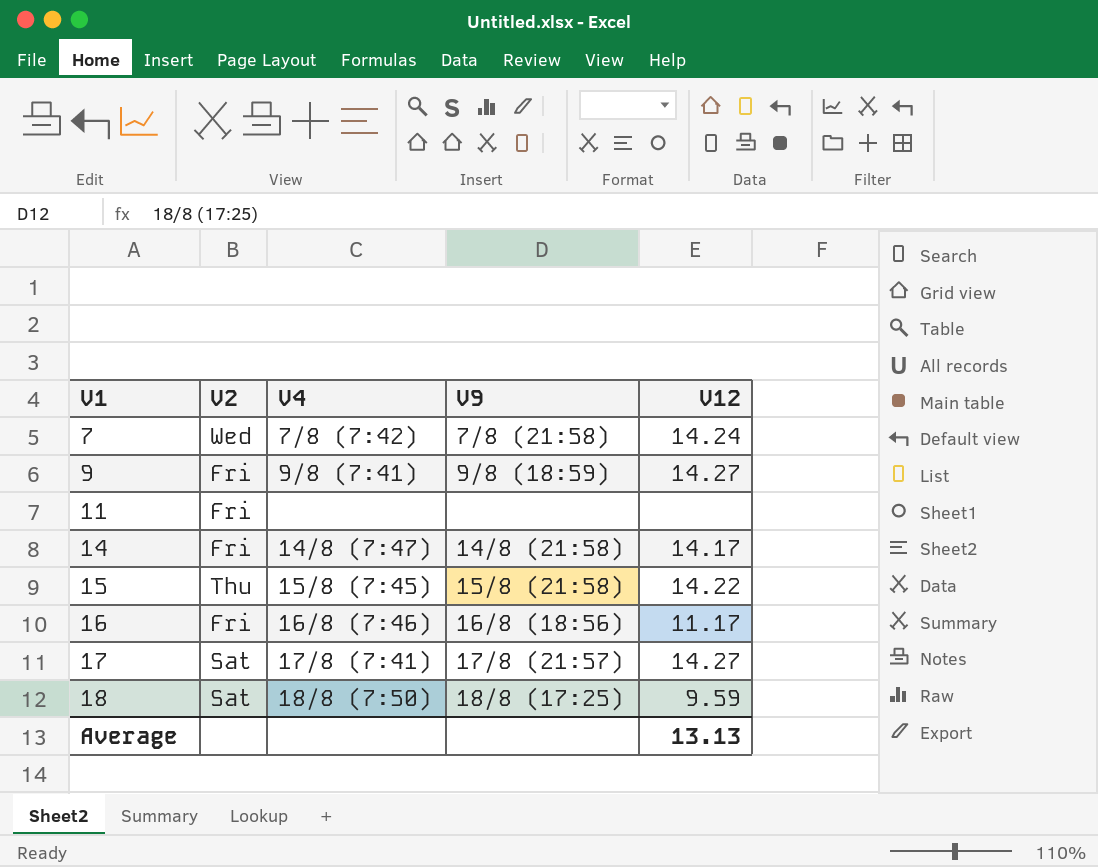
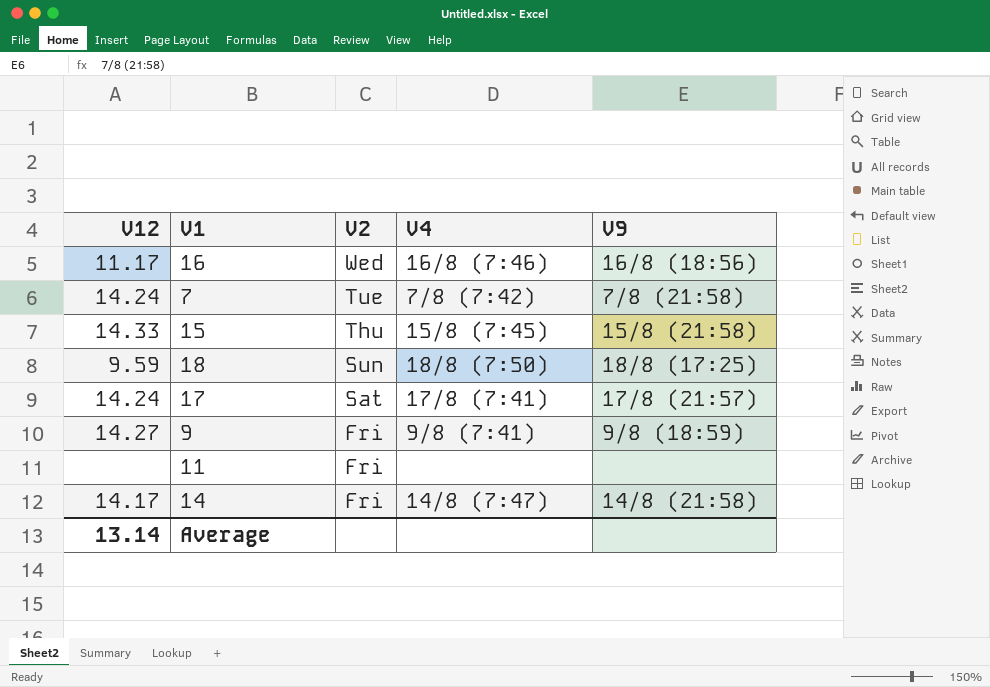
row order: V1 ascending -> V2 descending
column V12 | position: 5 -> 1
16 | V2: Fri -> Wed
7 | V2: Wed -> Tue
15 | V12: 14.22 -> 14.33
18 | V2: Sat -> Sun
17 | V12: 14.27 -> 14.24
Average | V12: 13.13 -> 13.14

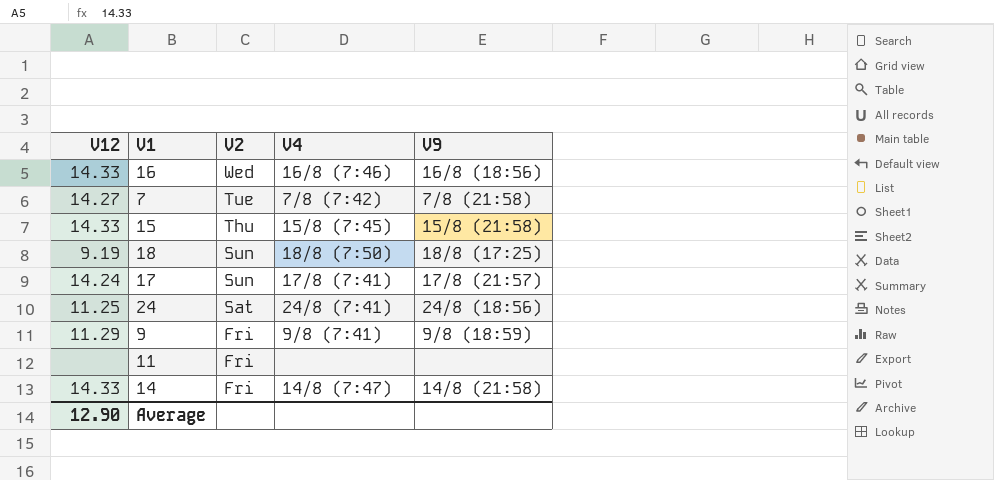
16 | V12: 11.17 -> 14.33
7 | V12: 14.24 -> 14.27
18 | V12: 9.59 -> 9.19
17 | V2: Sat -> Sun
row 24: none -> 11.25 | Sat | 24/8 (7:41) | 24/8 (18:56)
9 | V12: 14.27 -> 11.29
14 | V12: 14.17 -> 14.33
Average | V12: 13.14 -> 12.90

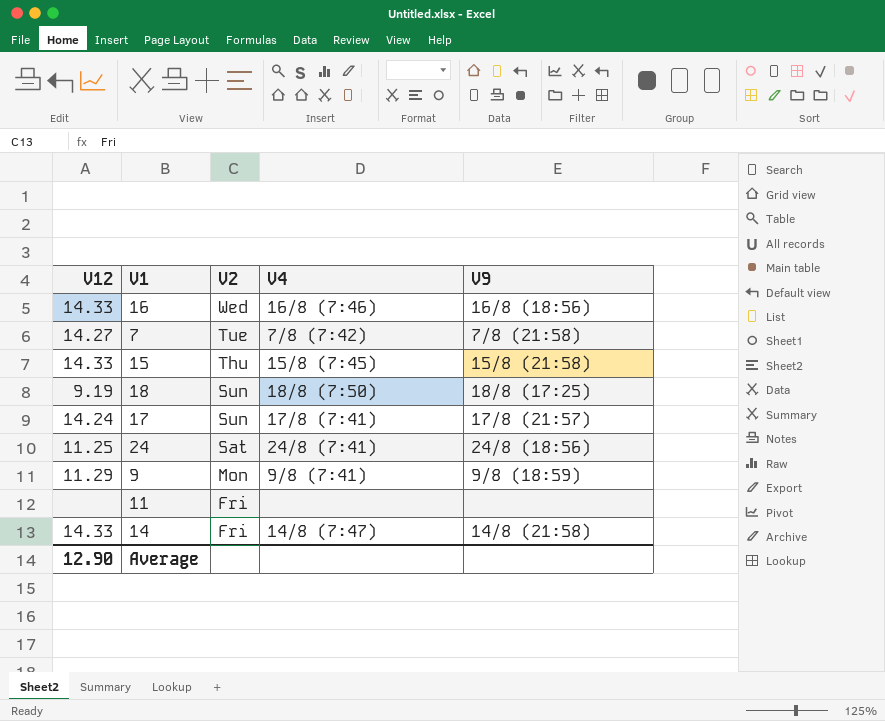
9 | V2: Fri -> Mon

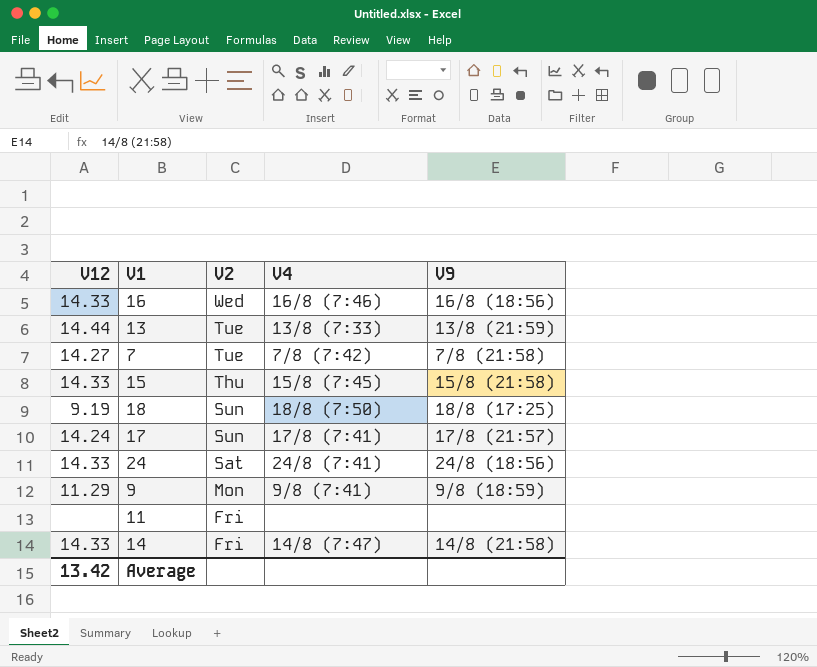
row 13: none -> 14.44 | Tue | 13/8 (7:33) | 13/8 (21:59)
24 | V12: 11.25 -> 14.33
Average | V12: 12.90 -> 13.42

